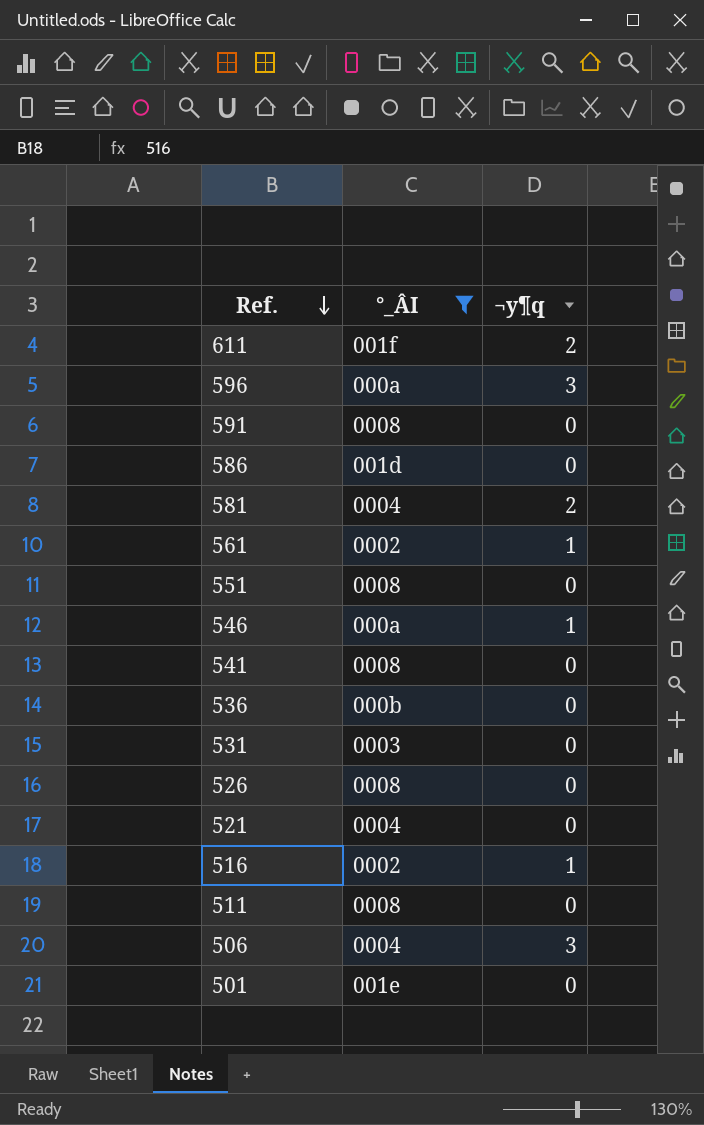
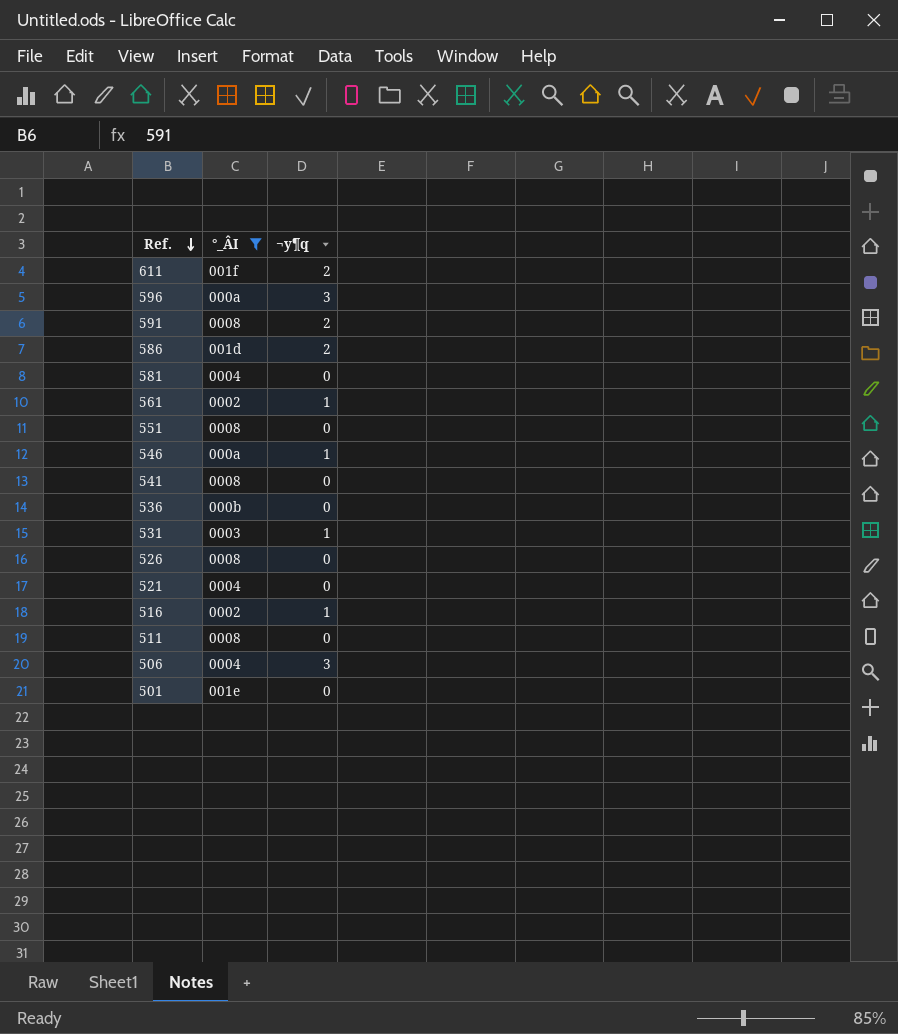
591 | ¬y¶q: 0 -> 2
586 | ¬y¶q: 0 -> 2
581 | ¬y¶q: 2 -> 0
531 | ¬y¶q: 0 -> 1

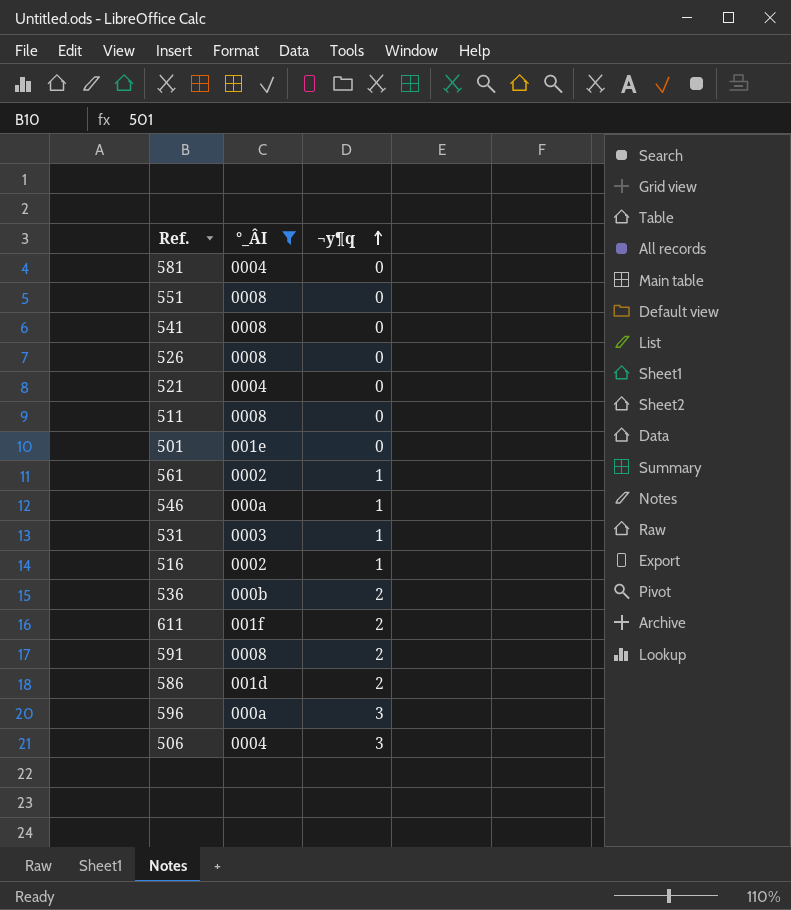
row order: Ref. descending -> ¬y¶q ascending
536 | ¬y¶q: 0 -> 2

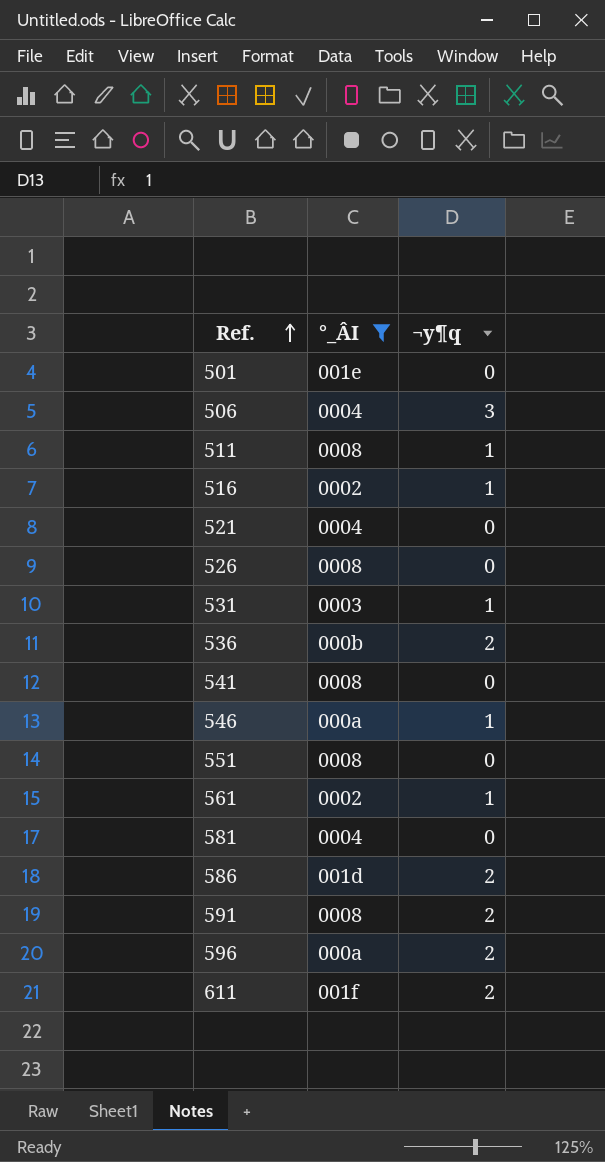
row order: ¬y¶q ascending -> Ref. ascending
511 | ¬y¶q: 0 -> 1
596 | ¬y¶q: 3 -> 2

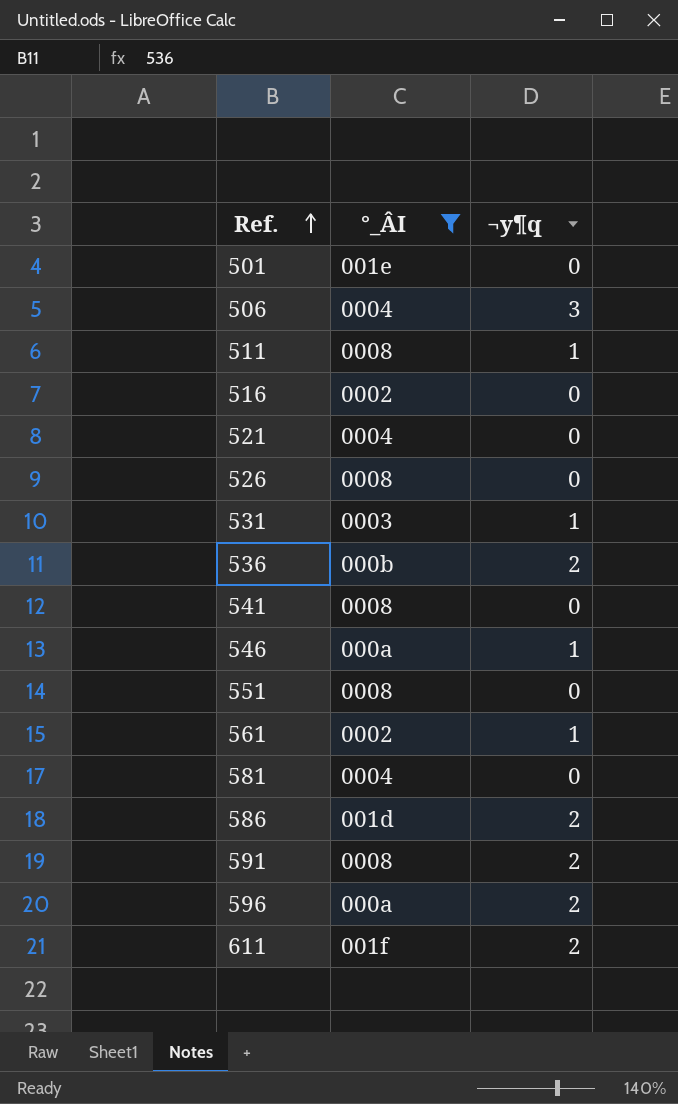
516 | ¬y¶q: 1 -> 0

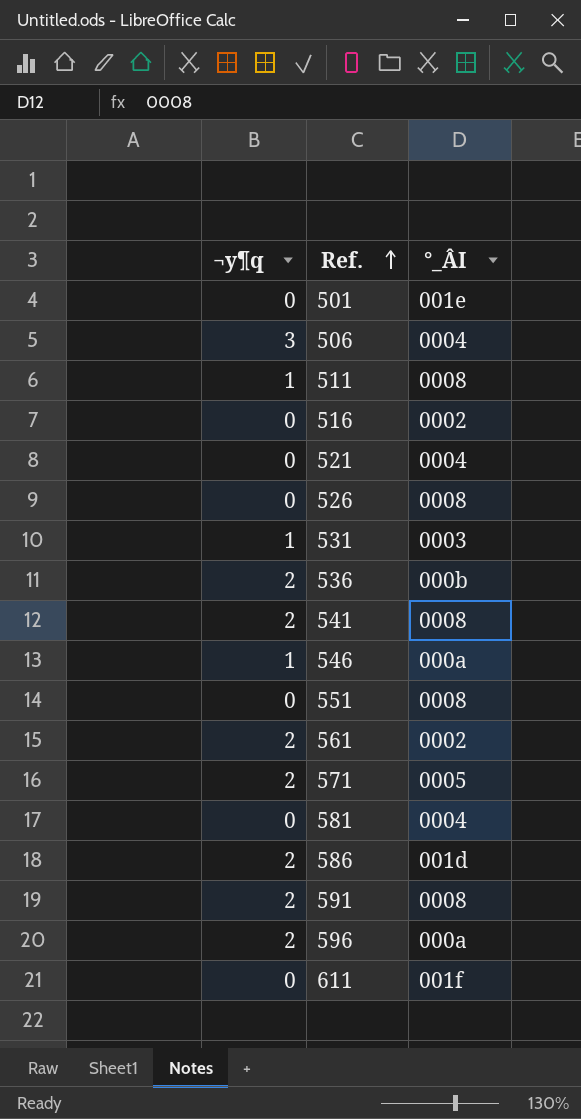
filter: °_ÂI != 0005 -> none
column ¬y¶q | position: 3 -> 1
541 | ¬y¶q: 0 -> 2
561 | ¬y¶q: 1 -> 2
611 | ¬y¶q: 2 -> 0

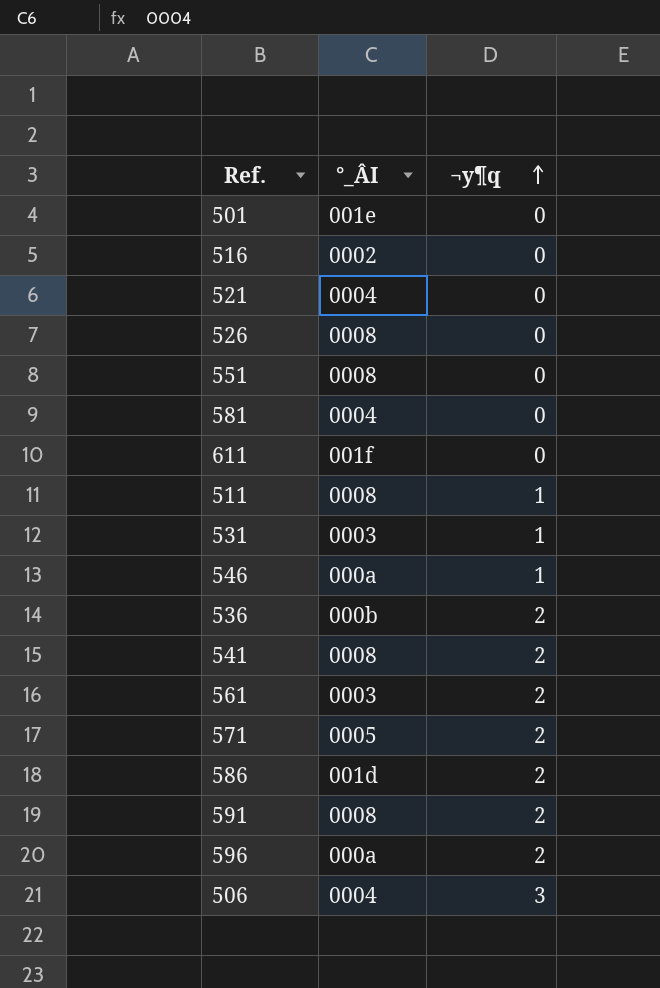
row order: Ref. ascending -> ¬y¶q ascending
column ¬y¶q | position: 1 -> 3
561 | °_ÂI: 0002 -> 0003

